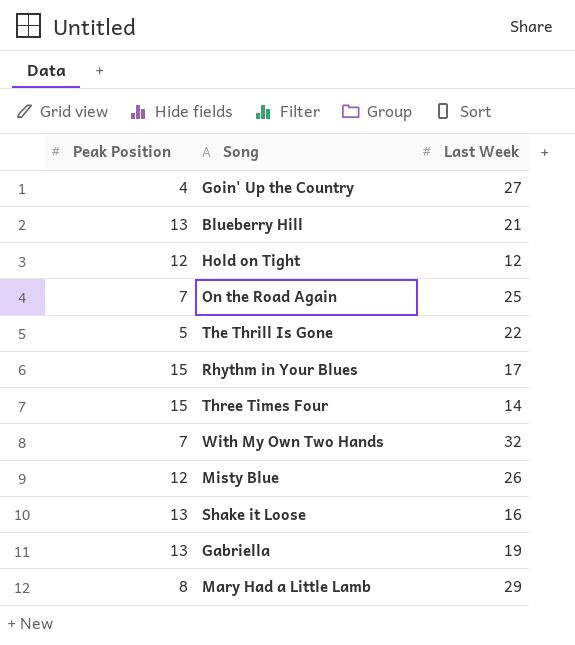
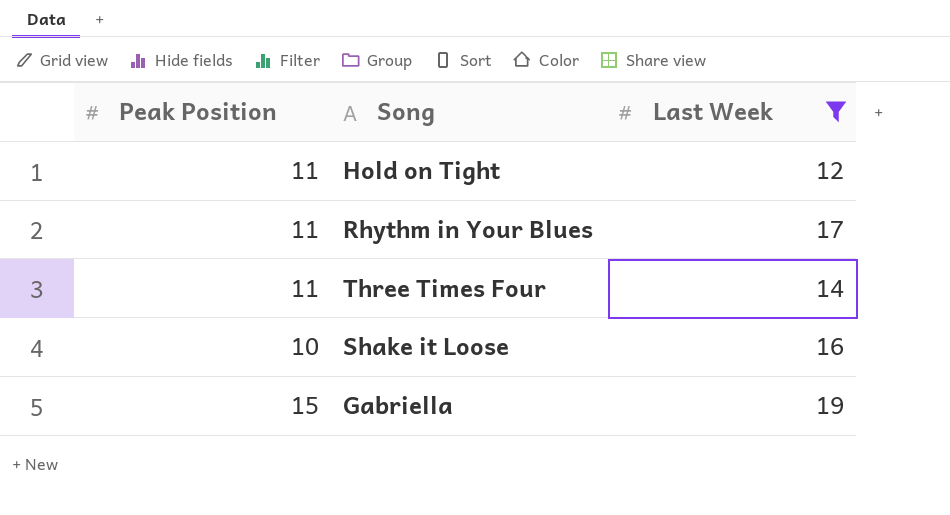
filter: none -> Last Week <= 19
Hold on Tight | Peak Position: 12 -> 11
Rhythm in Your Blues | Peak Position: 15 -> 11
Three Times Four | Peak Position: 15 -> 11
Shake it Loose | Peak Position: 13 -> 10
Gabriella | Peak Position: 13 -> 15

